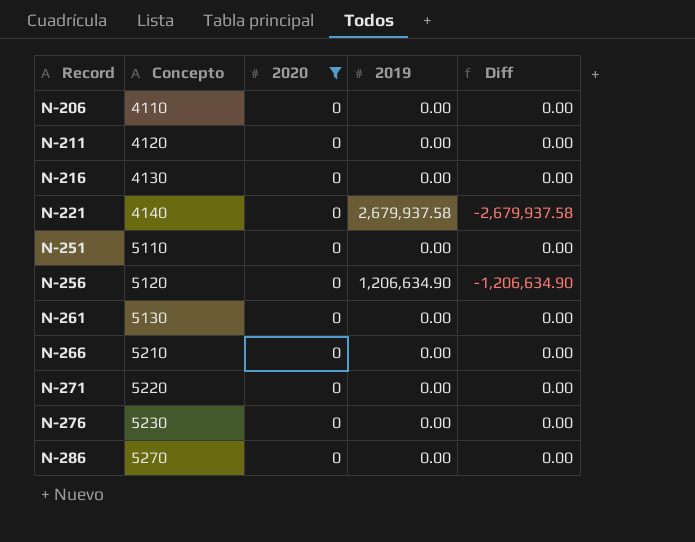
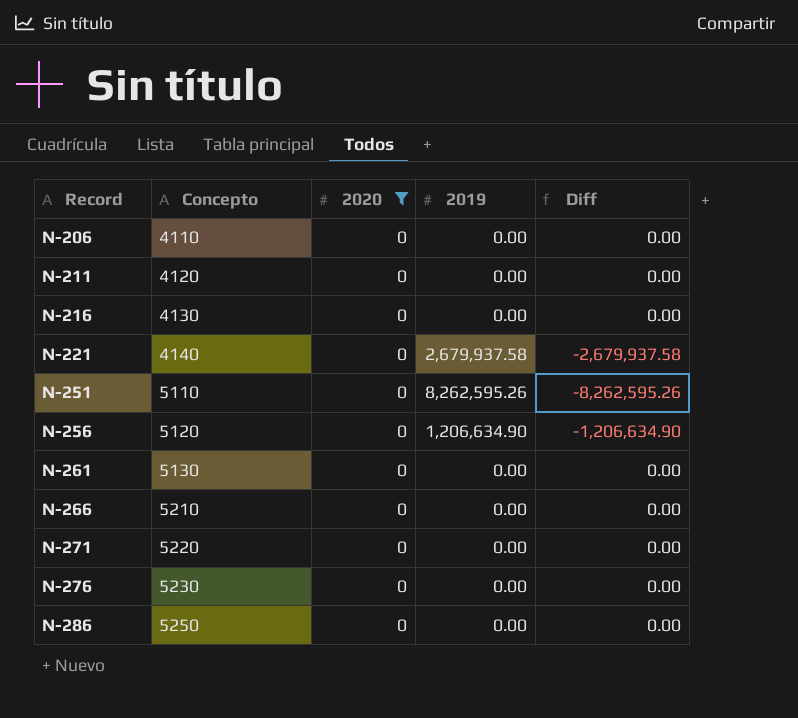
N-251 | 2019: 0.00 -> 8,262,595.26
N-251 | Diff: 0.00 -> -8,262,595.26
N-286 | Concepto: 5270 -> 5250

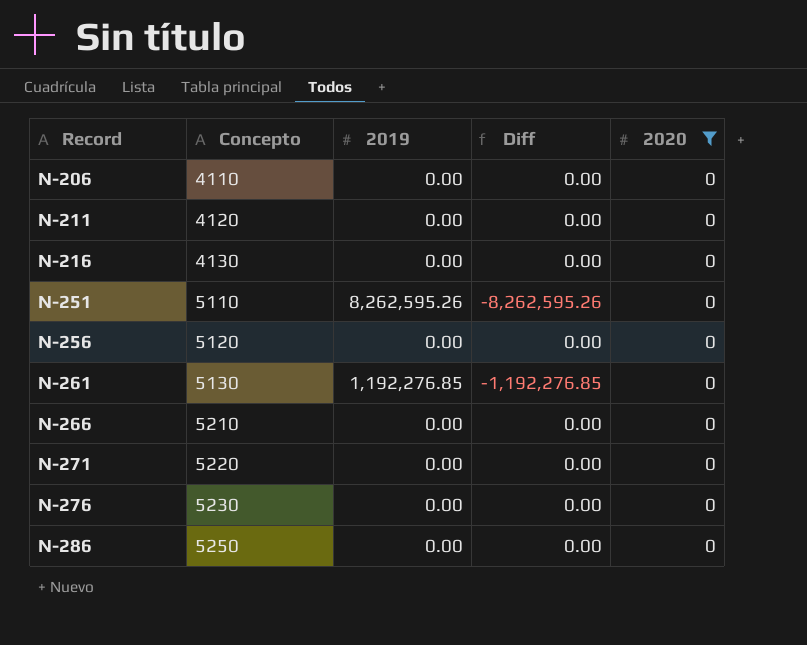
column 2020 | position: 3 -> 5
row N-221: 4140 | 0 | 2,679,937.58 | -2,679,937.58 -> none
N-256 | 2019: 1,206,634.90 -> 0.00
N-256 | Diff: -1,206,634.90 -> 0.00
N-261 | 2019: 0.00 -> 1,192,276.85
N-261 | Diff: 0.00 -> -1,192,276.85

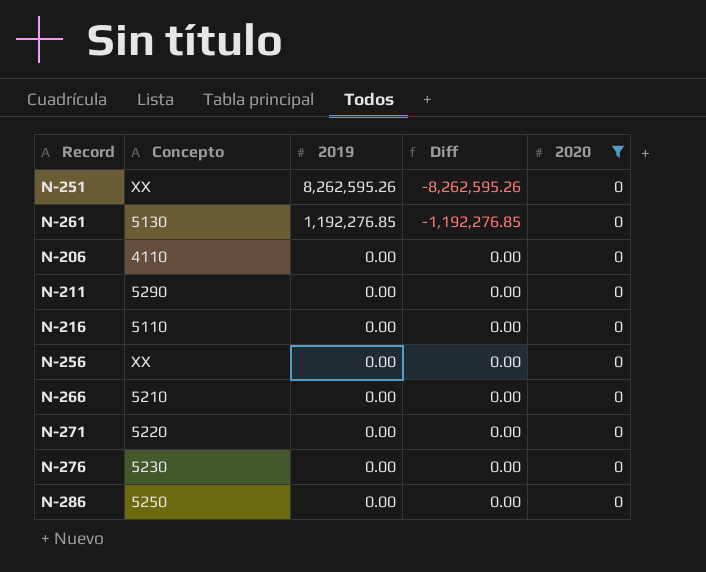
row order: Record ascending -> 2019 descending
N-251 | Concepto: 5110 -> XX
N-211 | Concepto: 4120 -> 5290
N-216 | Concepto: 4130 -> 5110
N-256 | Concepto: 5120 -> XX

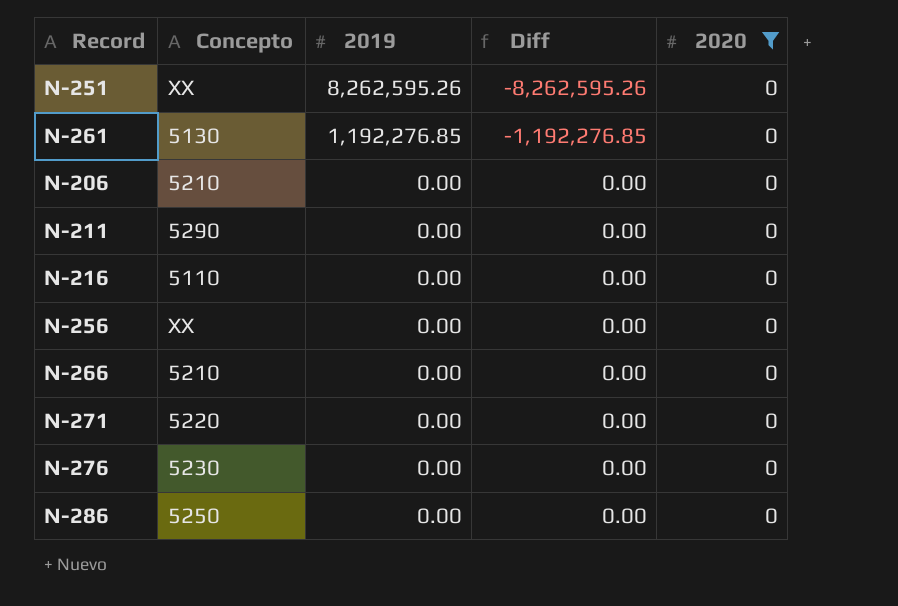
N-206 | Concepto: 4110 -> 5210

